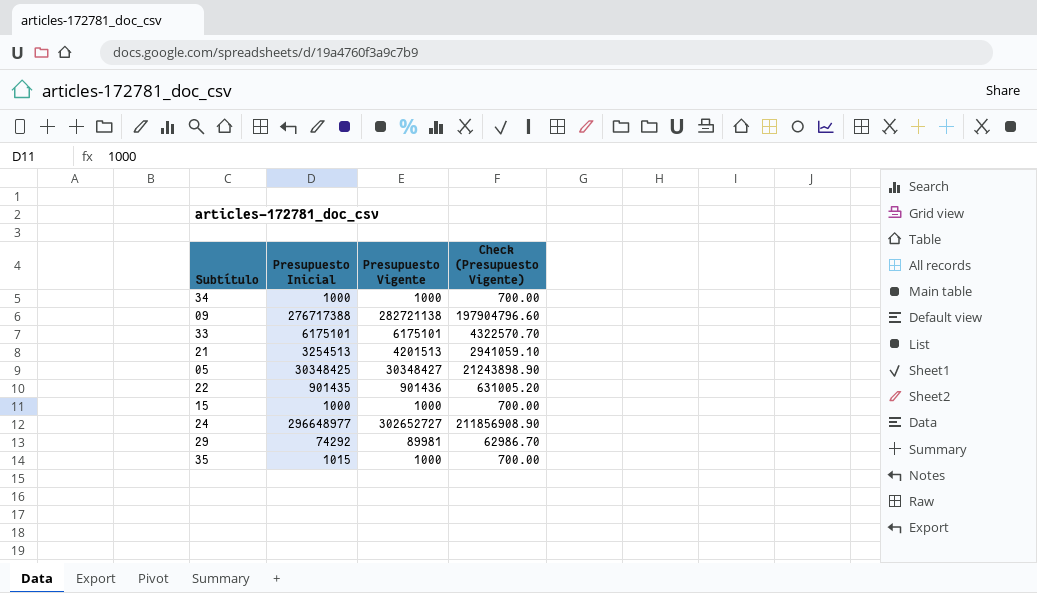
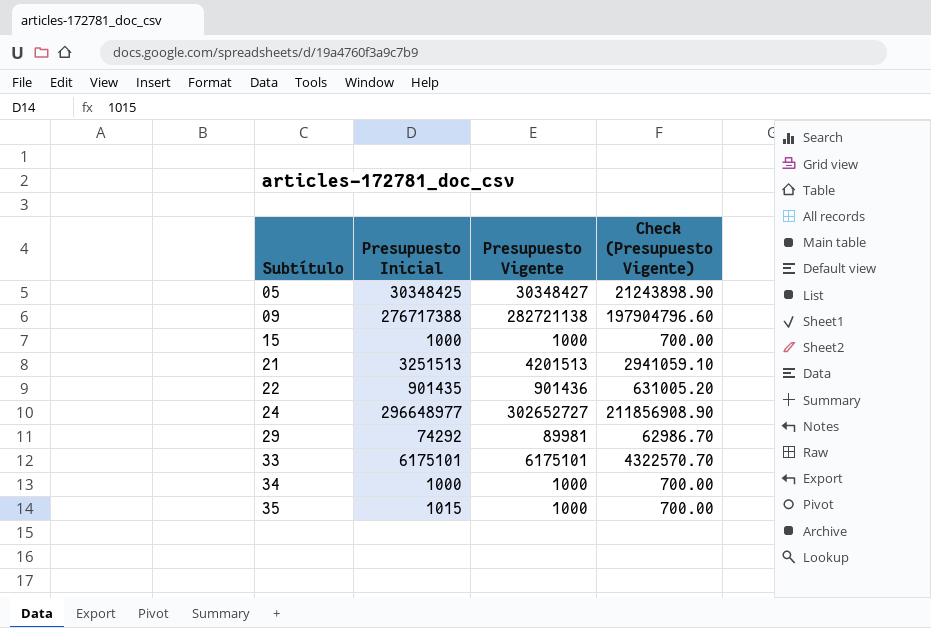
row order: none -> Subtítulo ascending
21 | Presupuesto Inicial: 3254513 -> 3251513

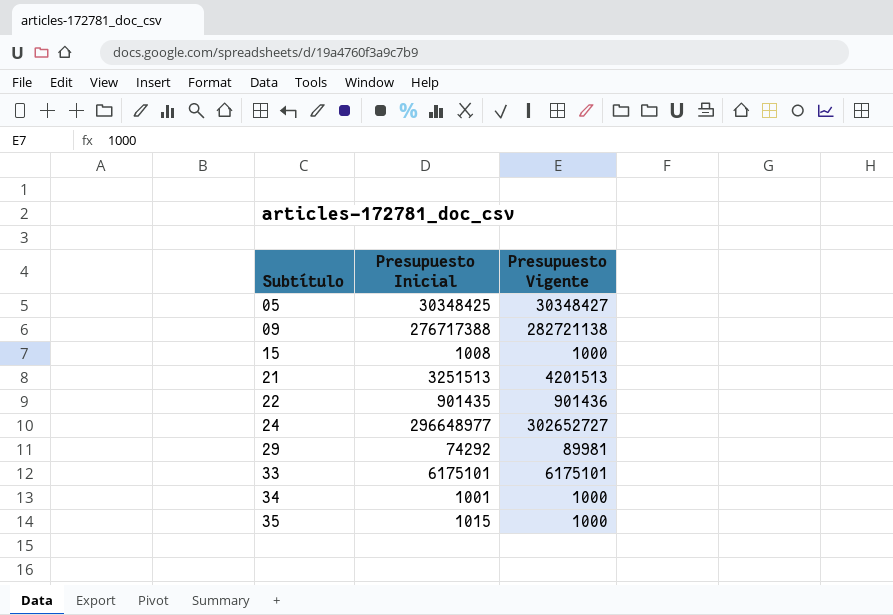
column Check (Presupuesto Vigente) | formula: [Presupuesto Vigente] * 0.7 -> none
15 | Presupuesto Inicial: 1000 -> 1008
34 | Presupuesto Inicial: 1000 -> 1001

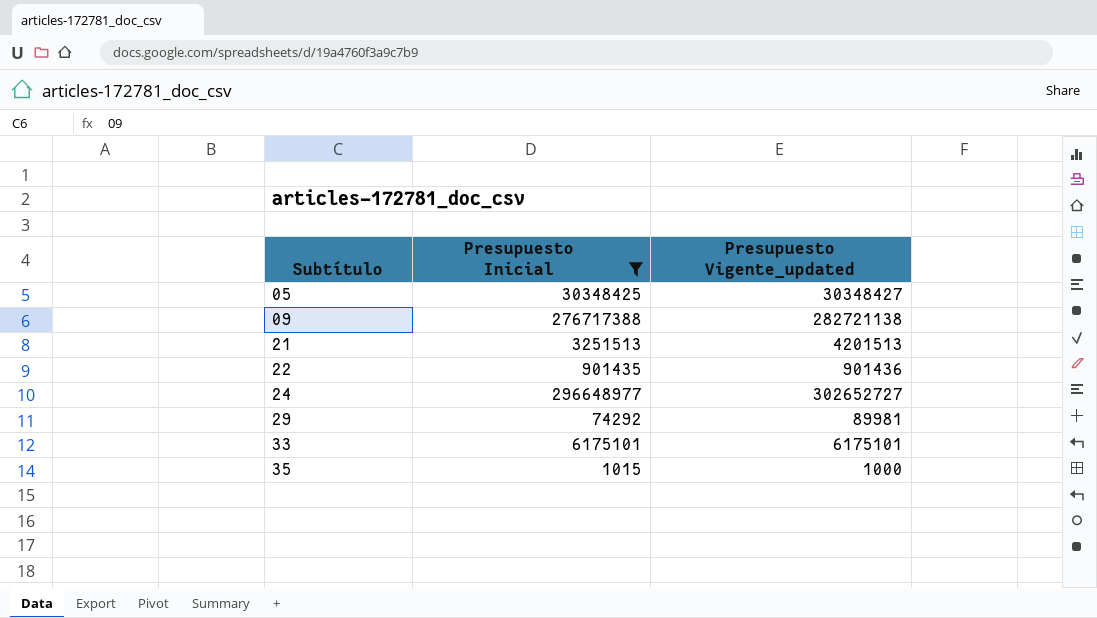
filter: none -> Presupuesto Inicial >= 1015
column name: Presupuesto Vigente -> Presupuesto Vigente_updated

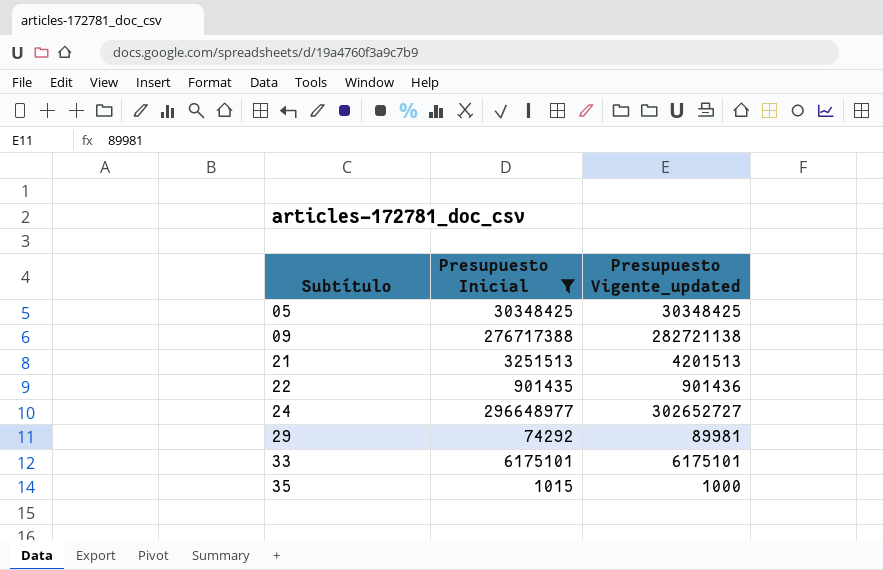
05 | Presupuesto Vigente_updated: 30348427 -> 30348425

